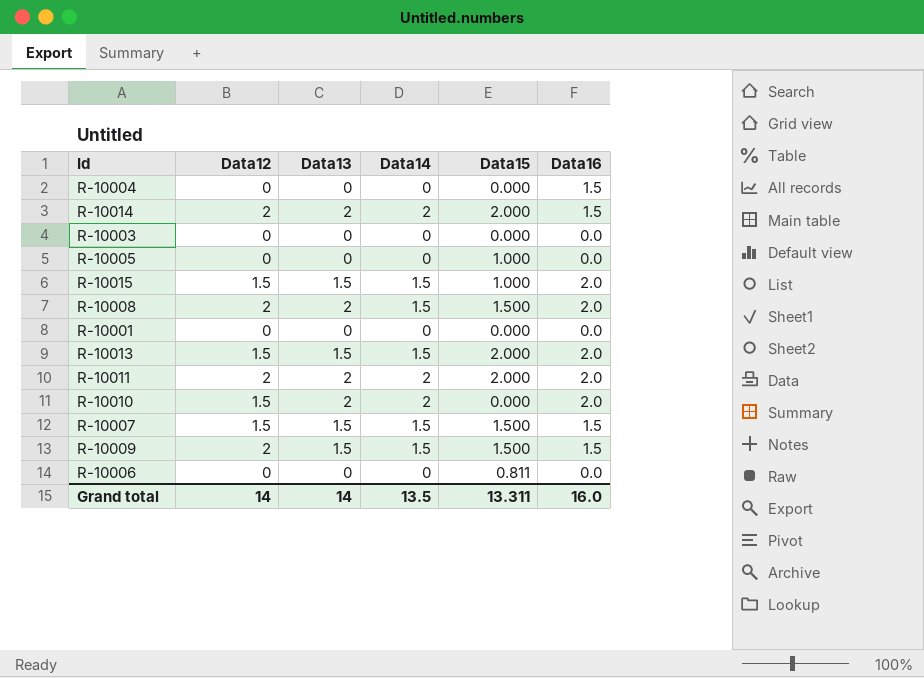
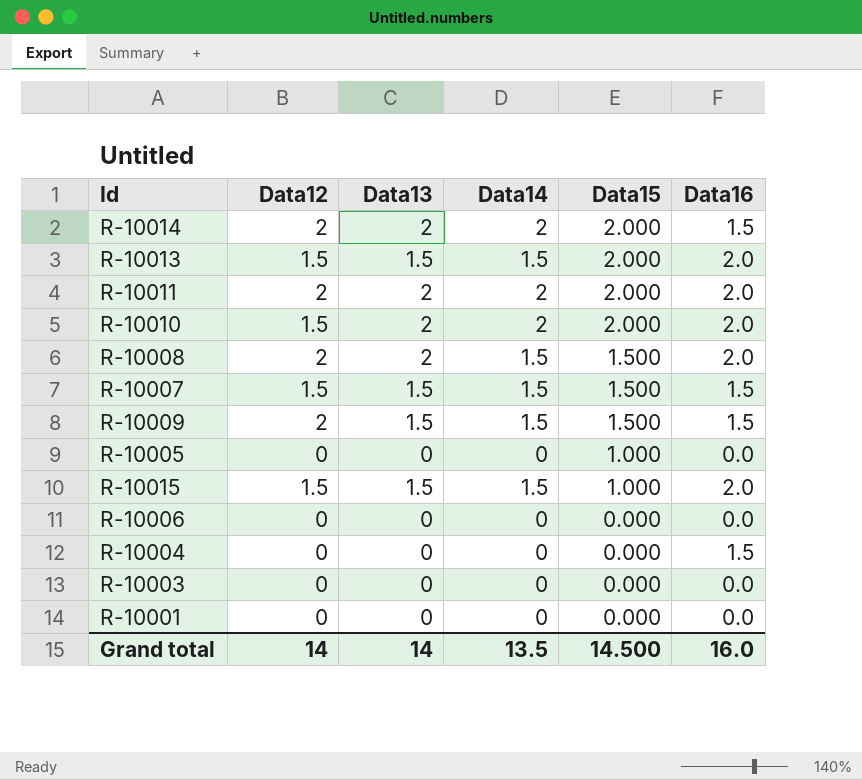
row order: none -> Data15 descending
R-10010 | Data15: 0.000 -> 2.000
R-10006 | Data15: 0.811 -> 0.000
Grand total | Data15: 13.311 -> 14.500

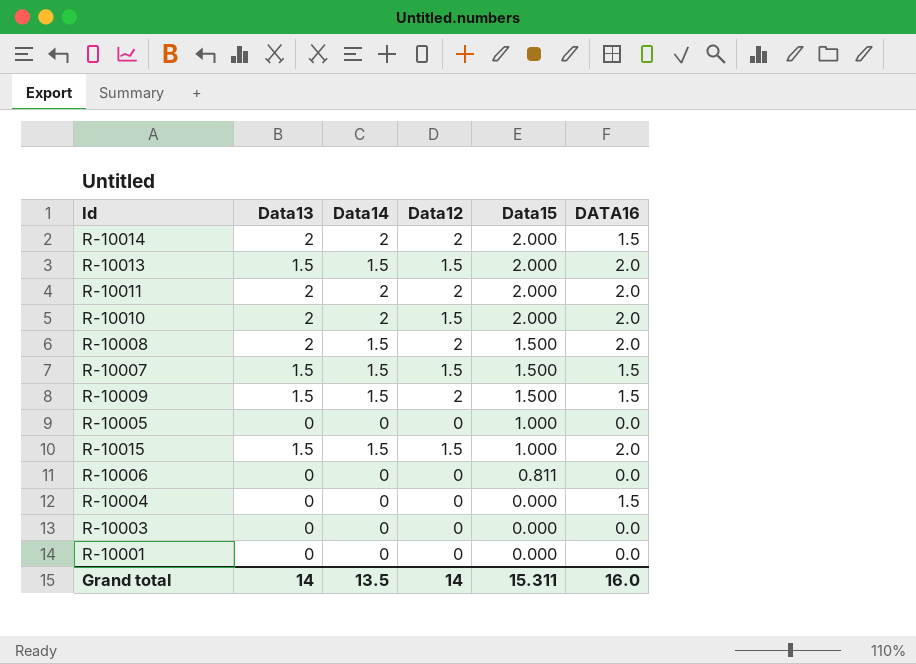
column Data12 | position: 2 -> 4
column name: Data16 -> DATA16
R-10006 | Data15: 0.000 -> 0.811
Grand total | Data15: 14.500 -> 15.311

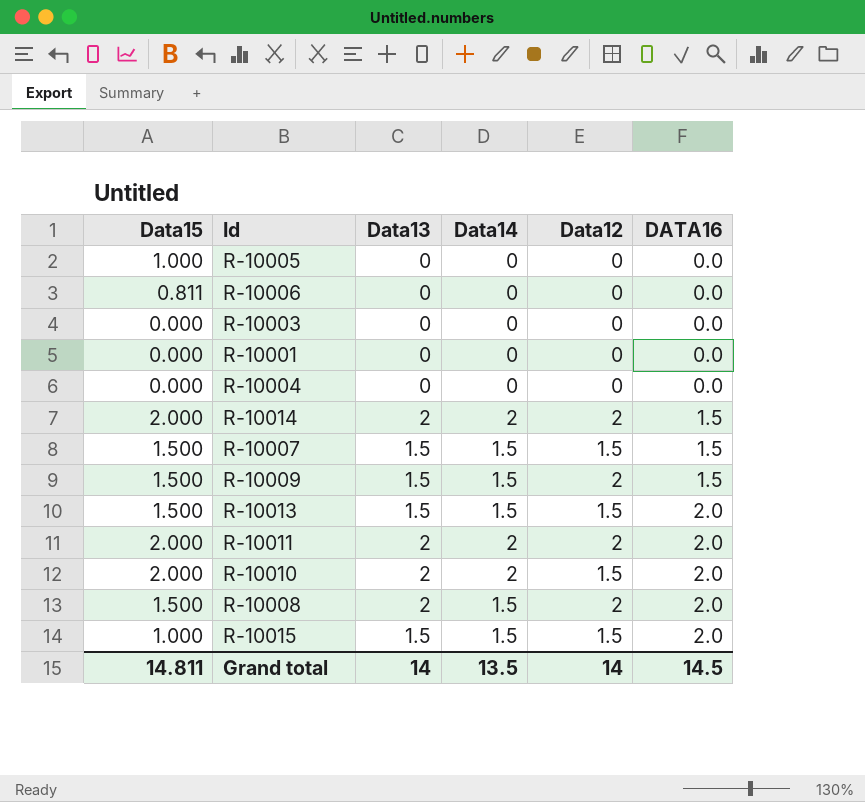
row order: Data15 descending -> DATA16 ascending
column Data15 | position: 5 -> 1
R-10004 | DATA16: 1.5 -> 0.0
R-10013 | Data15: 2.000 -> 1.500
Grand total | Data15: 15.311 -> 14.811
Grand total | DATA16: 16.0 -> 14.5

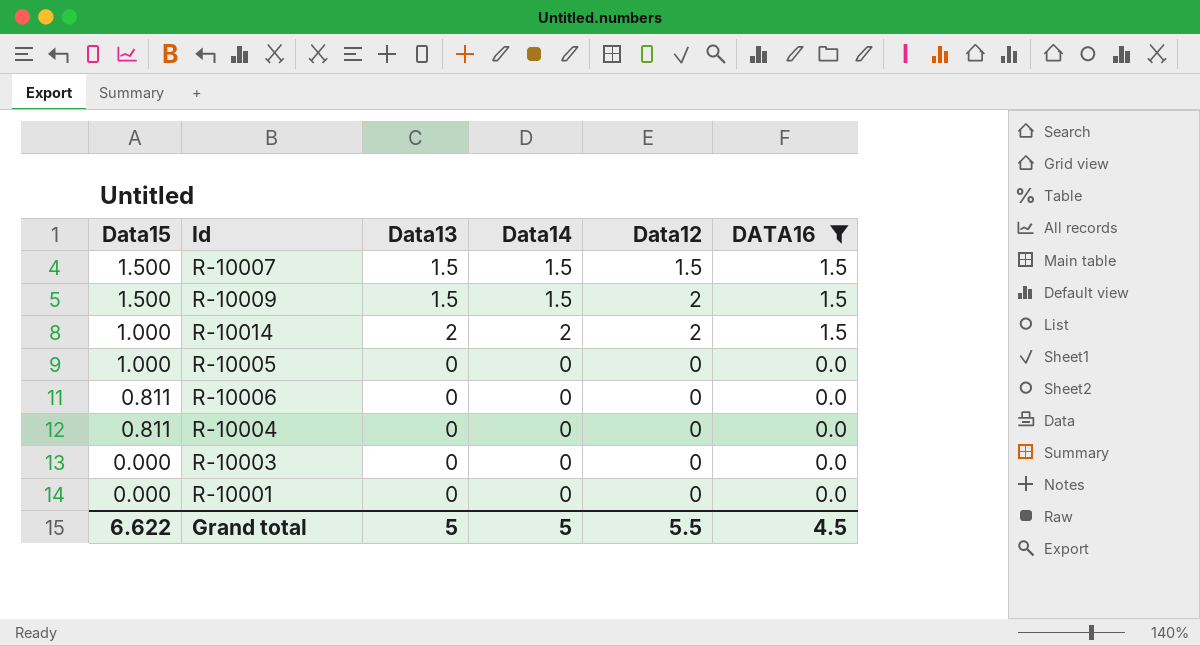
filter: none -> DATA16 != 2.0
row order: DATA16 ascending -> Data15 descending
R-10014 | Data15: 2.000 -> 1.000
R-10004 | Data15: 0.000 -> 0.811
Grand total | Data15: 14.811 -> 6.622
Grand total | Data13: 14 -> 5
Grand total | Data14: 13.5 -> 5
Grand total | Data12: 14 -> 5.5
Grand total | DATA16: 14.5 -> 4.5

